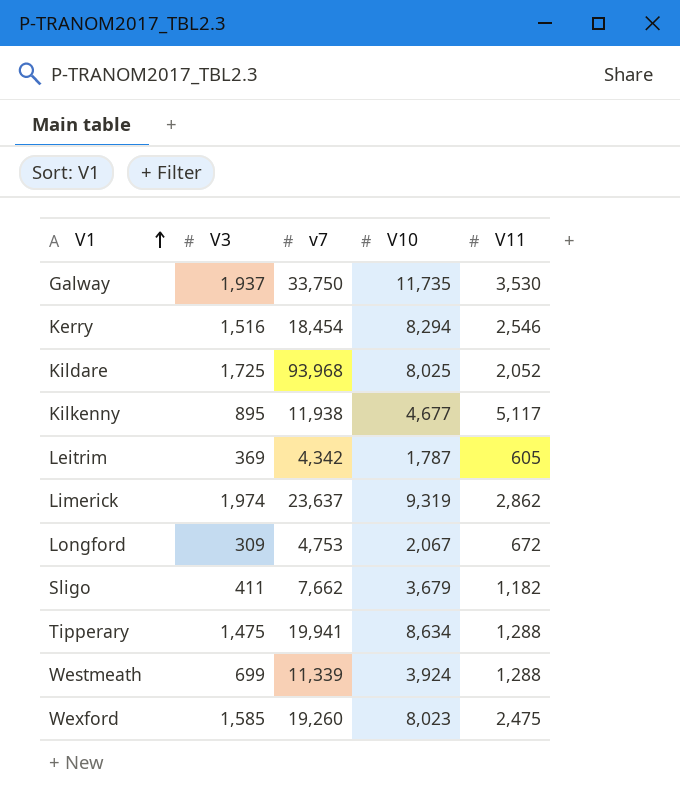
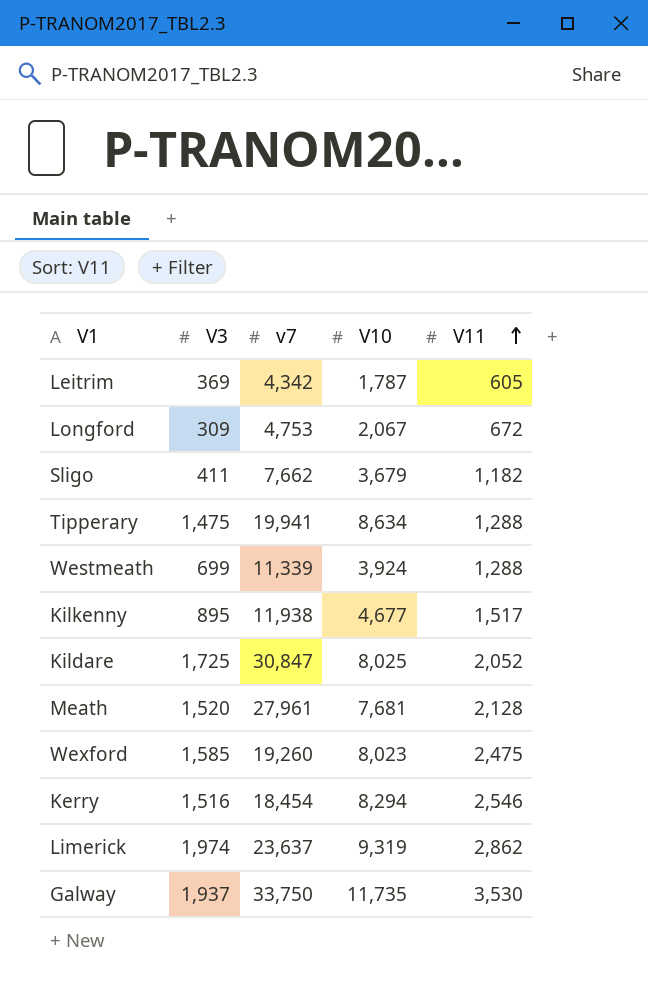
row order: V1 ascending -> V11 ascending
Kilkenny | V11: 5,117 -> 1,517
Kildare | v7: 93,968 -> 30,847
row Meath: none -> 1,520 | 27,961 | 7,681 | 2,128

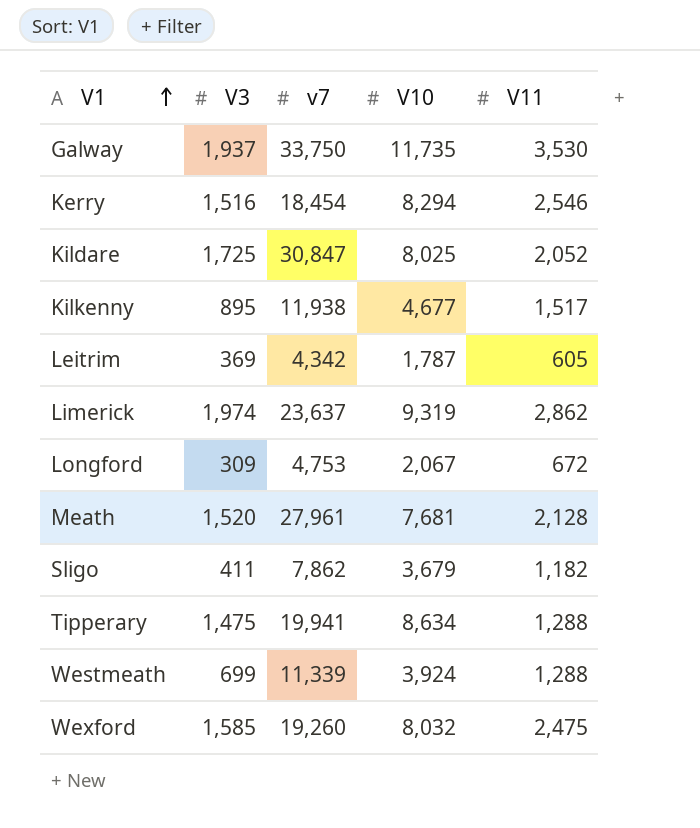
row order: V11 ascending -> V1 ascending
Sligo | v7: 7,662 -> 7,862
Wexford | V10: 8,023 -> 8,032

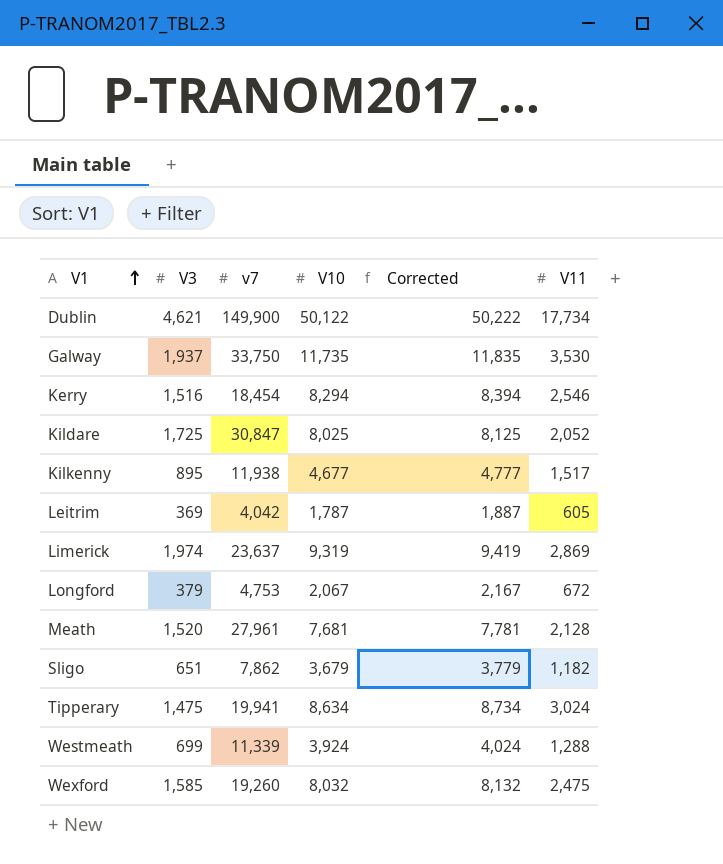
column Corrected | formula: none -> [V10] + 100
row Dublin: none -> 4,621 | 149,900 | 50,122 | 50,222 | 17,734
Leitrim | v7: 4,342 -> 4,042
Limerick | V11: 2,862 -> 2,869
Longford | V3: 309 -> 379
Sligo | V3: 411 -> 651
Tipperary | V11: 1,288 -> 3,024

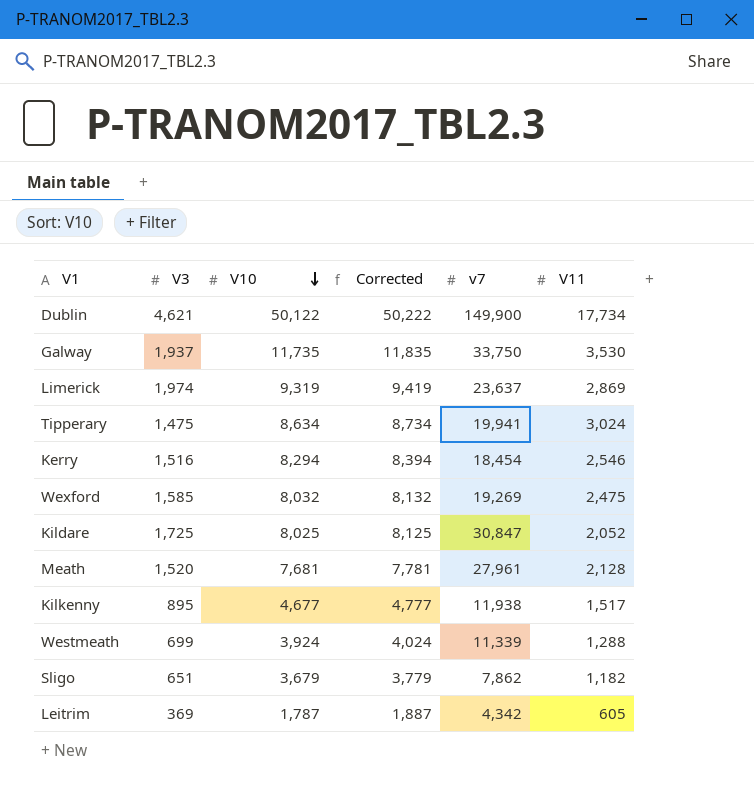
row order: V1 ascending -> V10 descending
column v7 | position: 3 -> 5
row Longford: 379 | 4,753 | 2,067 | 2,167 | 672 -> none
Wexford | v7: 19,260 -> 19,269
Leitrim | v7: 4,042 -> 4,342

